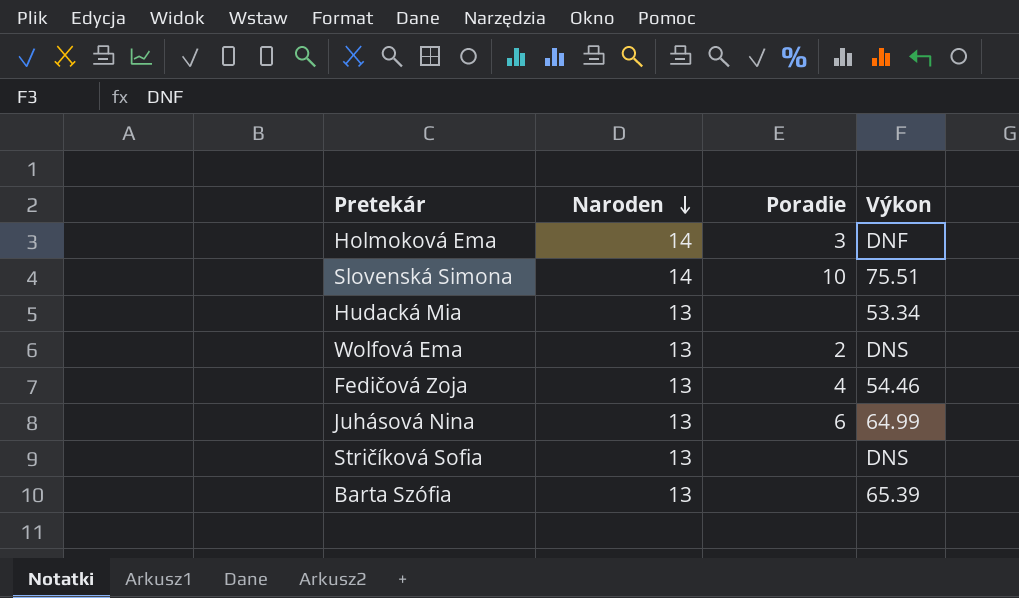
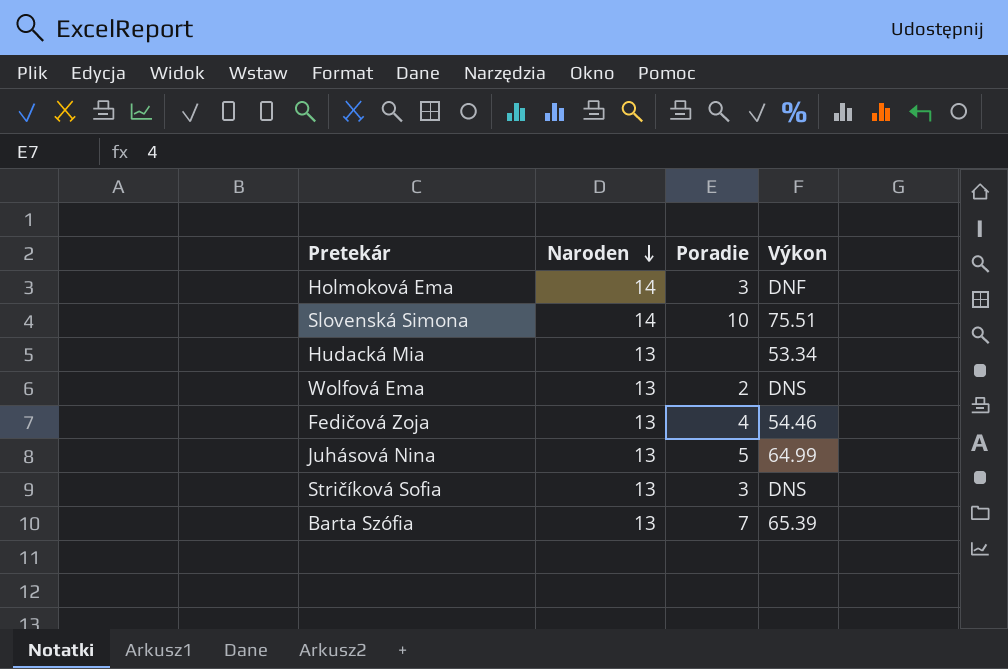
Juhásová Nina | Poradie: 6 -> 5
Stričíková Sofia | Poradie: none -> 3
Barta Szófia | Poradie: none -> 7

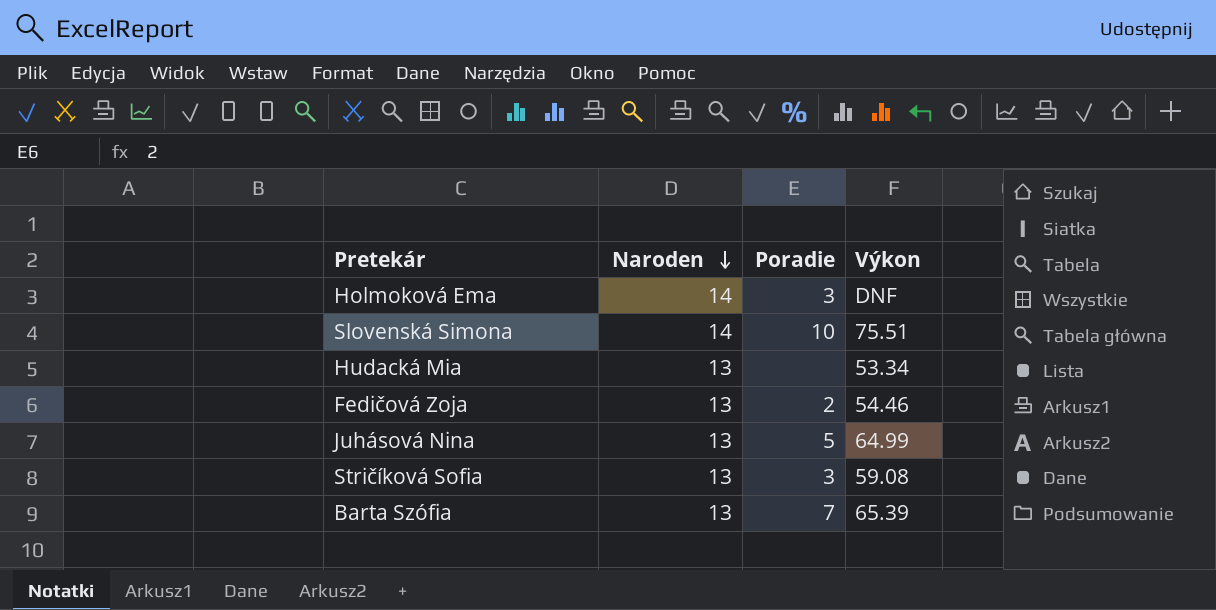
row Wolfová Ema: 13 | 2 | DNS -> none
Fedičová Zoja | Poradie: 4 -> 2
Stričíková Sofia | Výkon: DNS -> 59.08

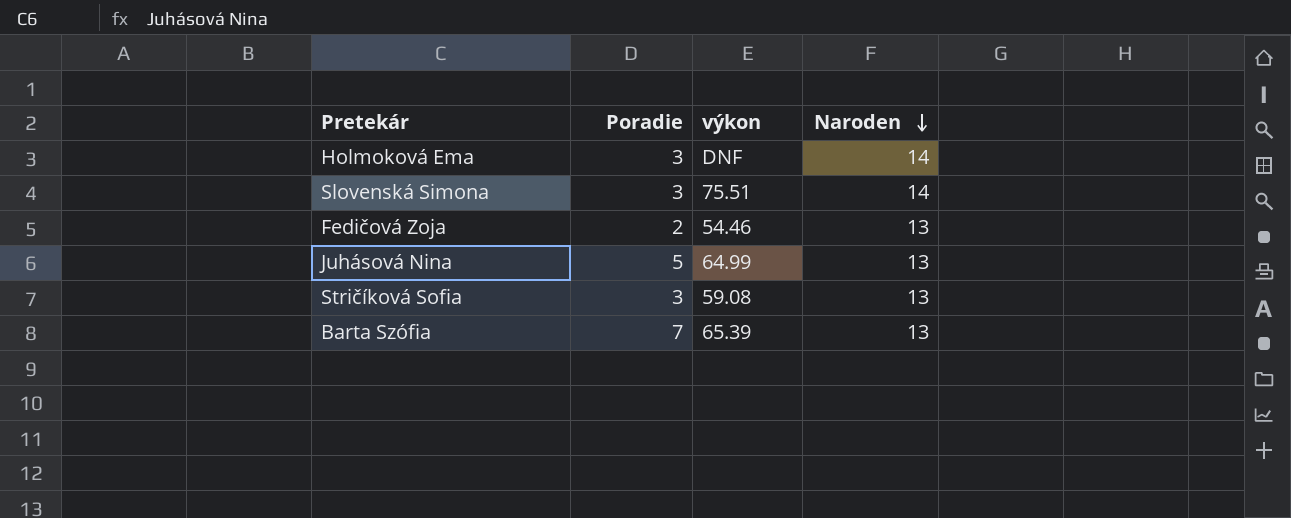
column name: Výkon -> výkon
column Naroden | position: 2 -> 4
row Hudacká Mia: 13 | none | 53.34 -> none
Slovenská Simona | Poradie: 10 -> 3

